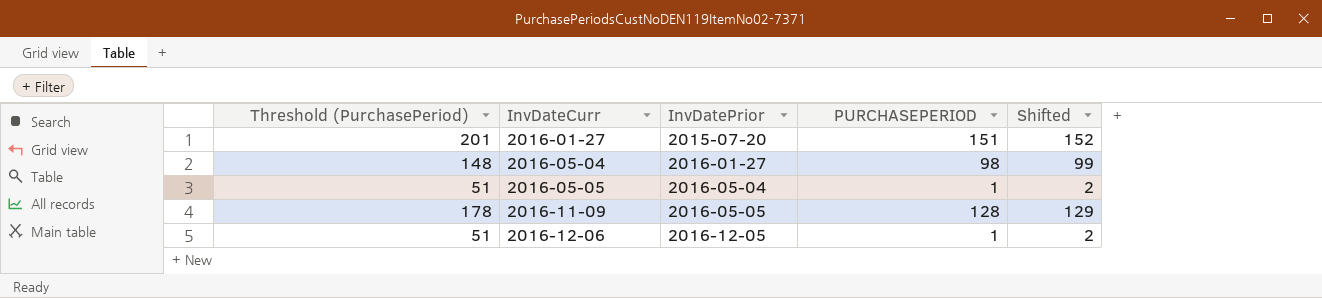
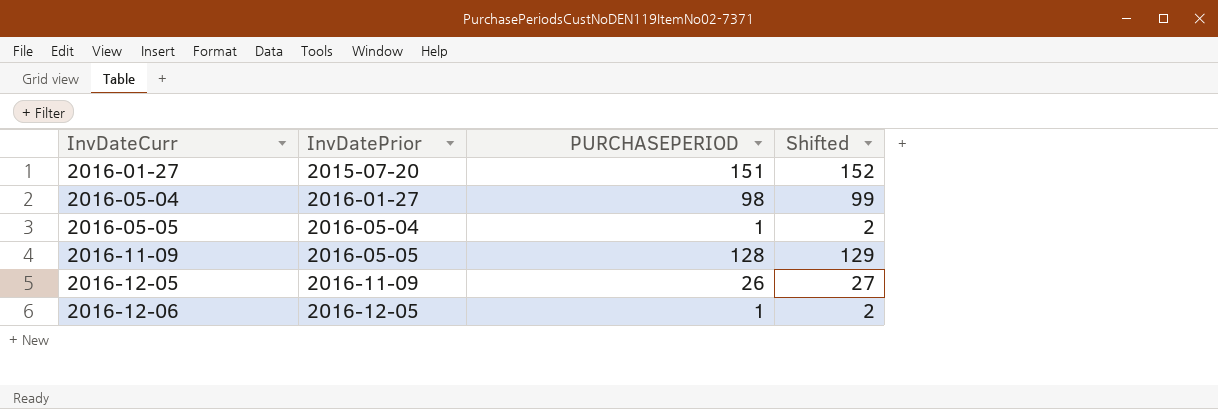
column Threshold (PurchasePeriod) | formula: [PURCHASEPERIOD] + 50 -> none
row 2016-12-05: none -> 2016-11-09 | 26 | 27

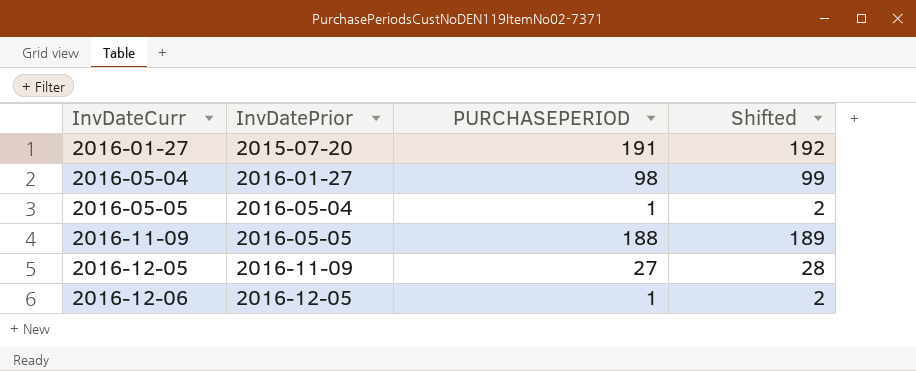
2016-01-27 | PURCHASEPERIOD: 151 -> 191
2016-01-27 | Shifted: 152 -> 192
2016-11-09 | PURCHASEPERIOD: 128 -> 188
2016-11-09 | Shifted: 129 -> 189
2016-12-05 | PURCHASEPERIOD: 26 -> 27
2016-12-05 | Shifted: 27 -> 28

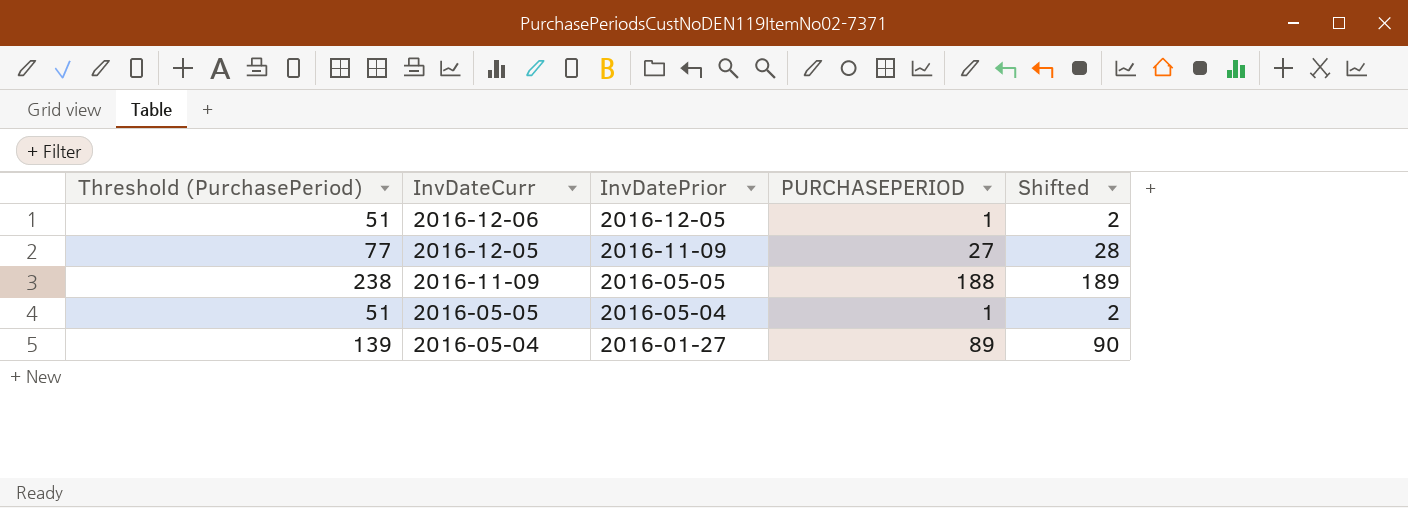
row order: InvDateCurr ascending -> InvDateCurr descending
column Threshold (PurchasePeriod) | formula: none -> [PURCHASEPERIOD] + 50
row 2016-01-27: 2015-07-20 | 191 | 192 -> none
2016-05-04 | PURCHASEPERIOD: 98 -> 89
2016-05-04 | Shifted: 99 -> 90

